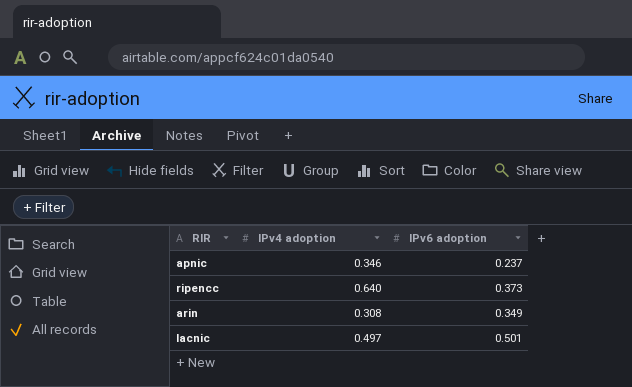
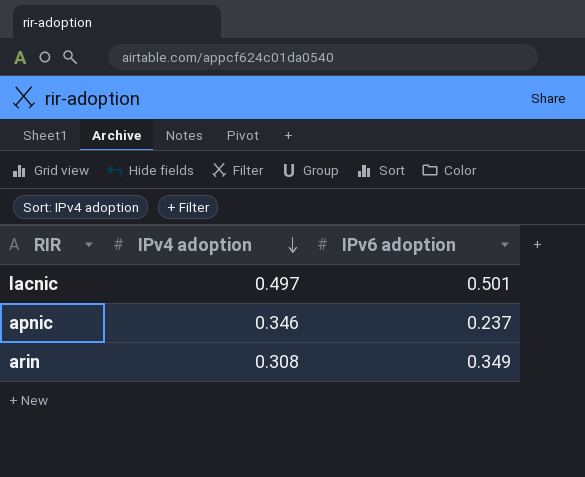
row order: none -> IPv4 adoption descending
row ripencc: 0.640 | 0.373 -> none

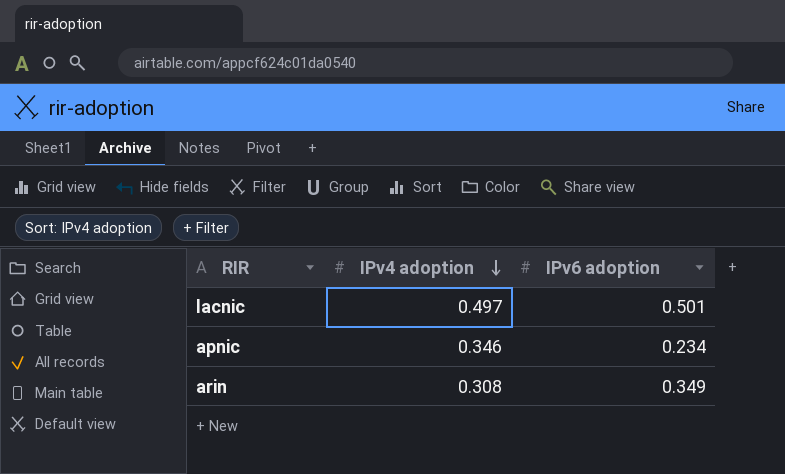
apnic | IPv6 adoption: 0.237 -> 0.234

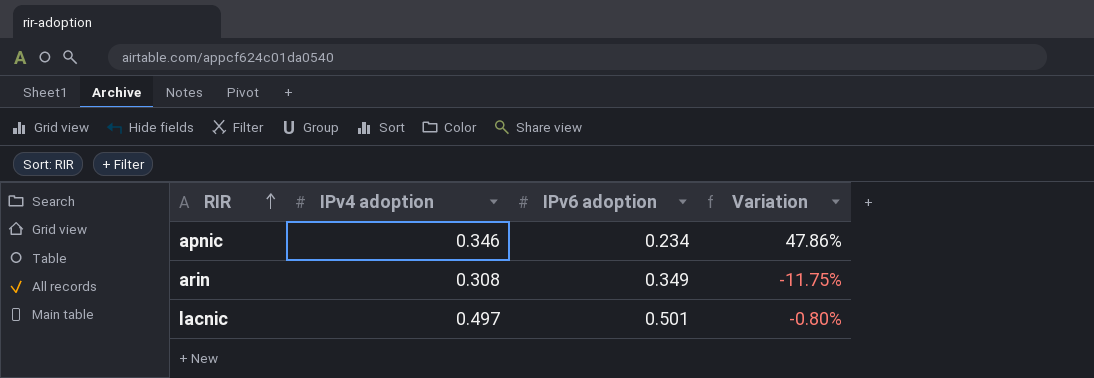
row order: IPv4 adoption descending -> RIR ascending
column Variation | formula: none -> ([IPv4 adoption] - [IPv6 adoption]) / [IPv6 adoption]

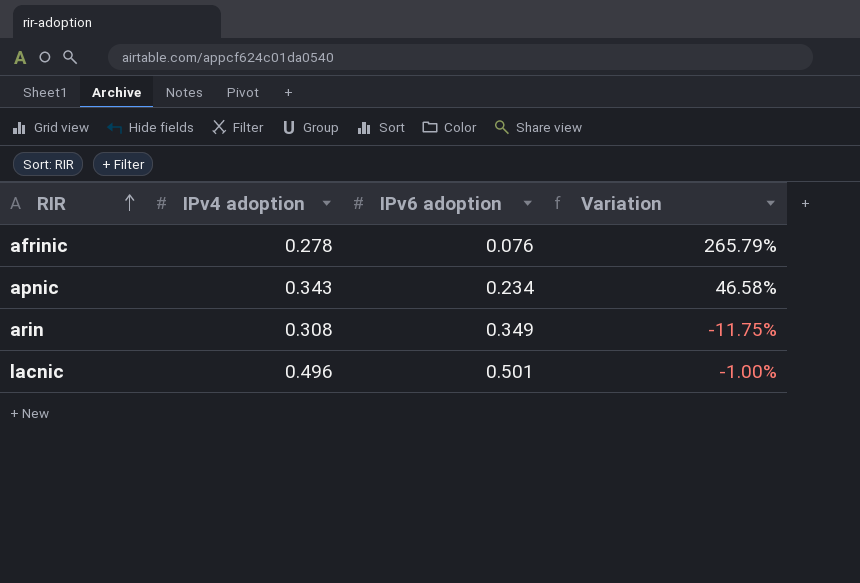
row afrinic: none -> 0.278 | 0.076 | 265.79%
apnic | IPv4 adoption: 0.346 -> 0.343
apnic | Variation: 47.86% -> 46.58%
lacnic | IPv4 adoption: 0.497 -> 0.496
lacnic | Variation: -0.80% -> -1.00%

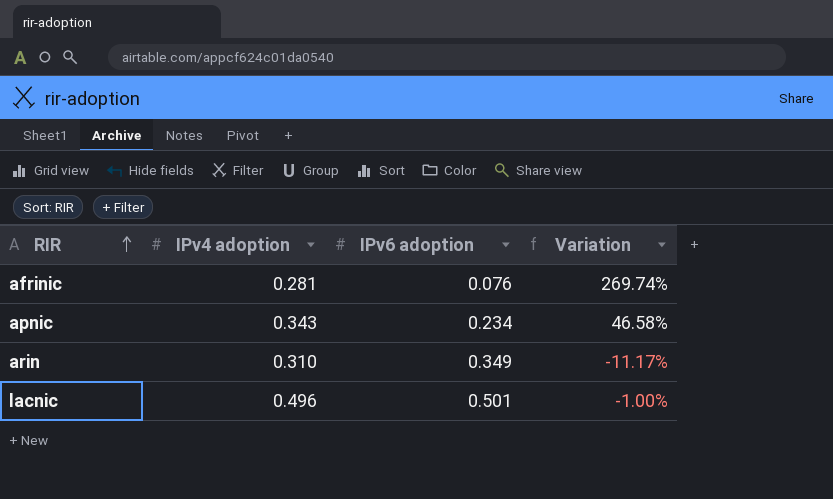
afrinic | IPv4 adoption: 0.278 -> 0.281
afrinic | Variation: 265.79% -> 269.74%
arin | IPv4 adoption: 0.308 -> 0.310
arin | Variation: -11.75% -> -11.17%

